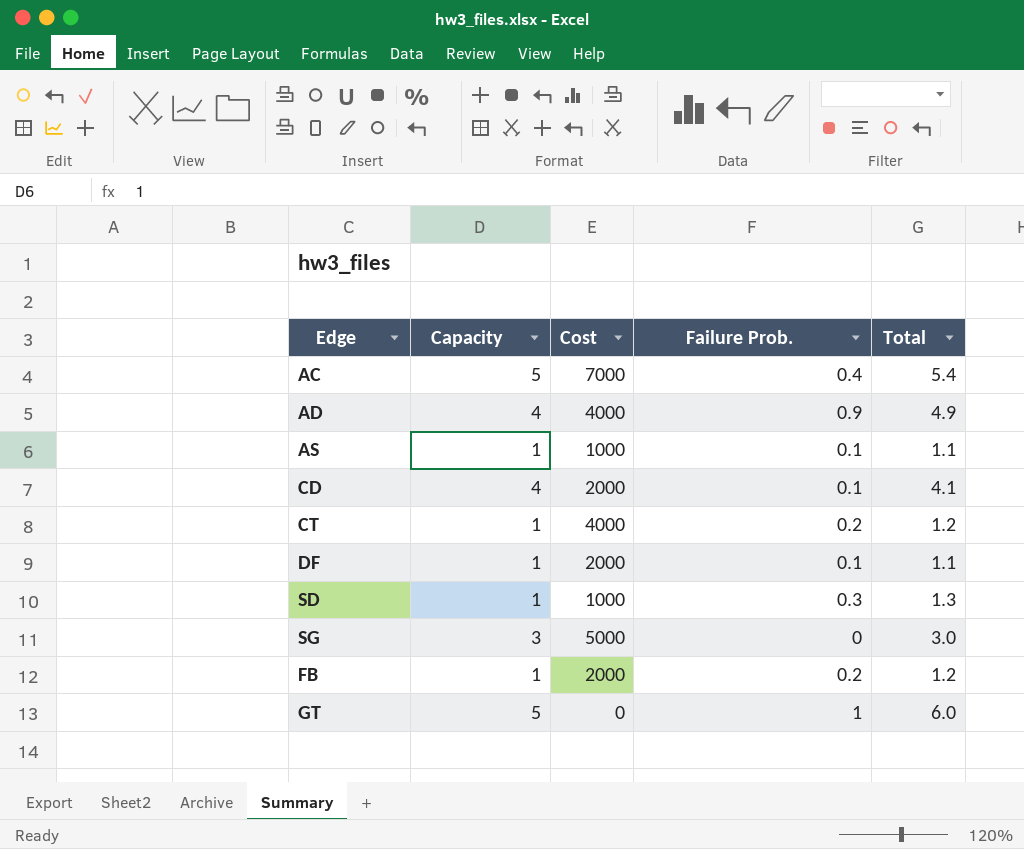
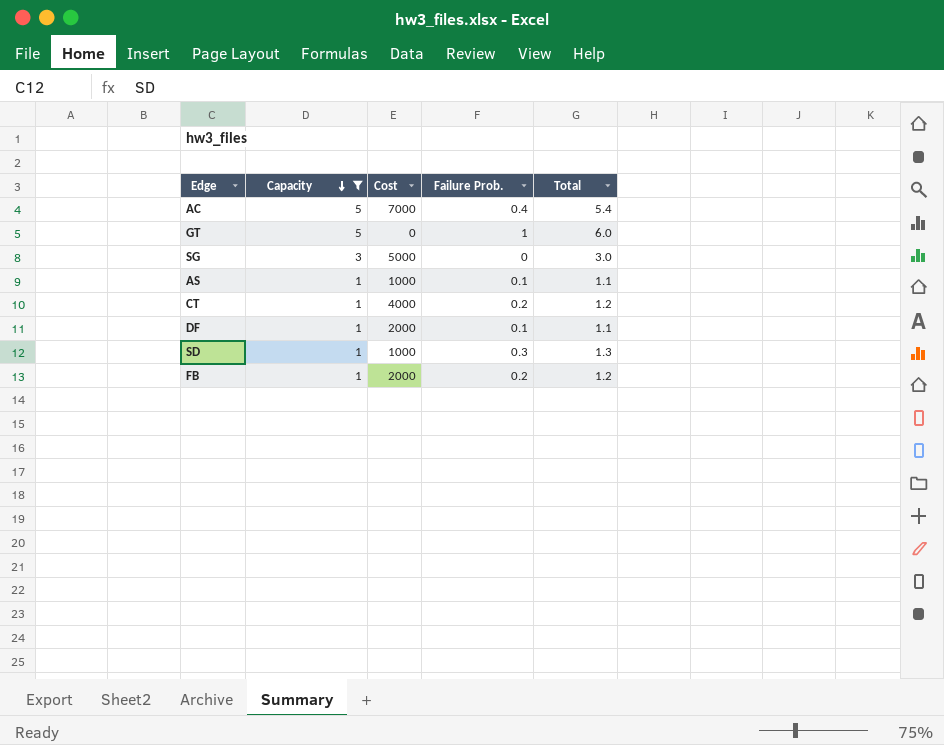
filter: none -> Capacity != 4
row order: none -> Capacity descending

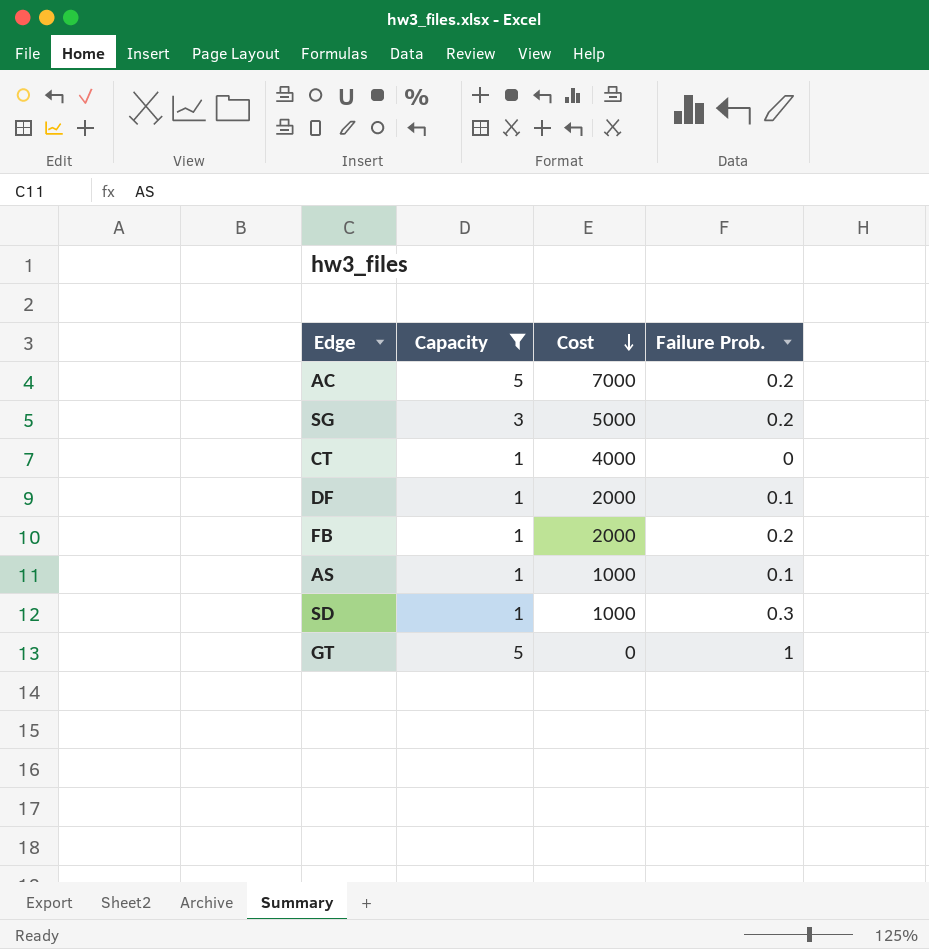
row order: Capacity descending -> Cost descending
column Total | formula: [Capacity] + [Failure Prob.] -> none
AC | Failure Prob.: 0.4 -> 0.2
SG | Failure Prob.: 0 -> 0.2
CT | Failure Prob.: 0.2 -> 0

